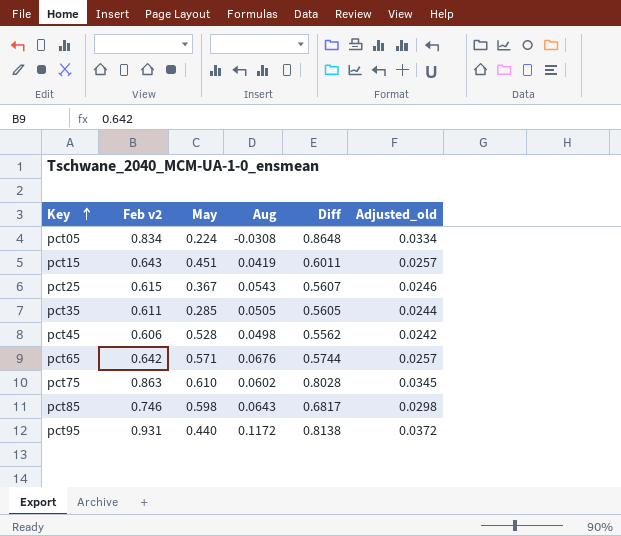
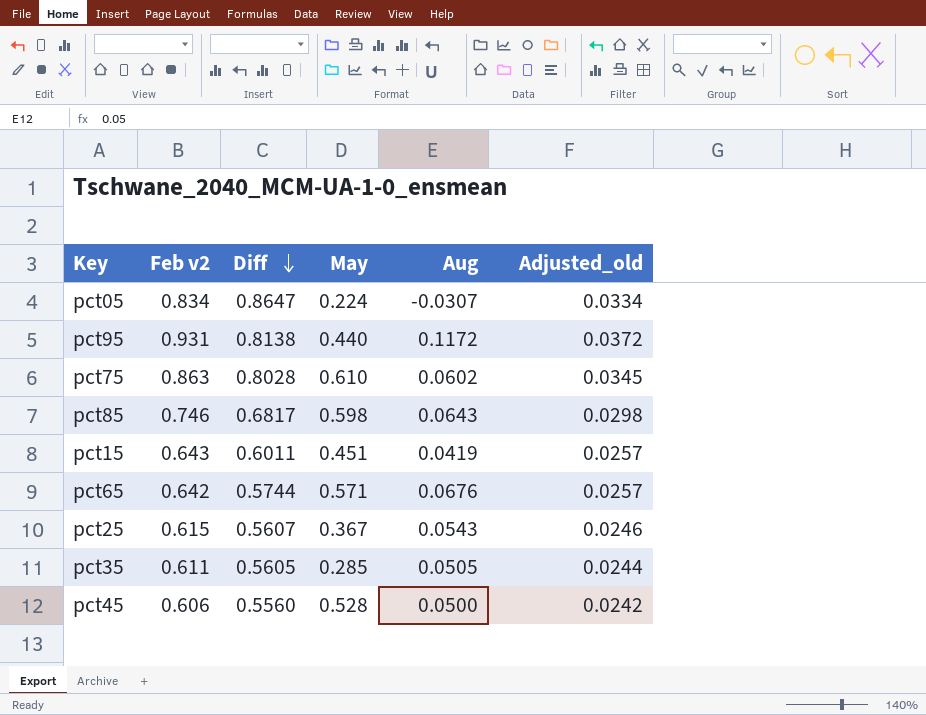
row order: Key ascending -> Diff descending
column Diff | position: 5 -> 3
pct05 | Diff: 0.8648 -> 0.8647
pct05 | Aug: -0.0308 -> -0.0307
pct45 | Diff: 0.5562 -> 0.5560
pct45 | Aug: 0.0498 -> 0.0500

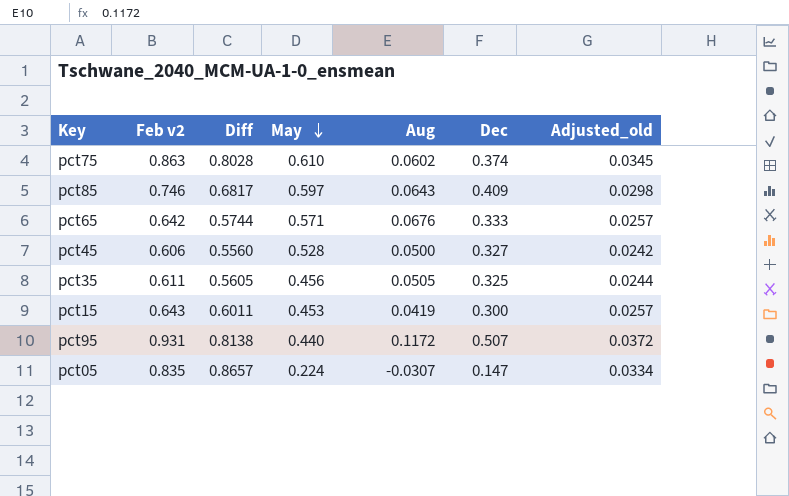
row order: Diff descending -> May descending
column Dec | position: none -> 6
row pct25: 0.615 | 0.5607 | 0.367 | 0.0543 | 0.0246 -> none
pct85 | May: 0.598 -> 0.597
pct35 | May: 0.285 -> 0.456
pct15 | May: 0.451 -> 0.453
pct05 | Feb v2: 0.834 -> 0.835
pct05 | Diff: 0.8647 -> 0.8657

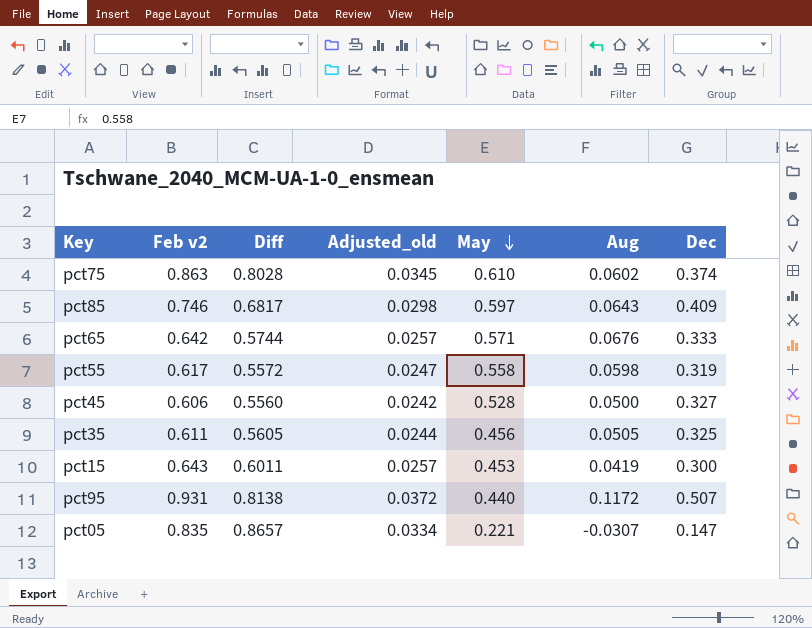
column Adjusted_old | position: 7 -> 4
row pct55: none -> 0.617 | 0.5572 | 0.0247 | 0.558 | 0.0598 | 0.319
pct05 | May: 0.224 -> 0.221

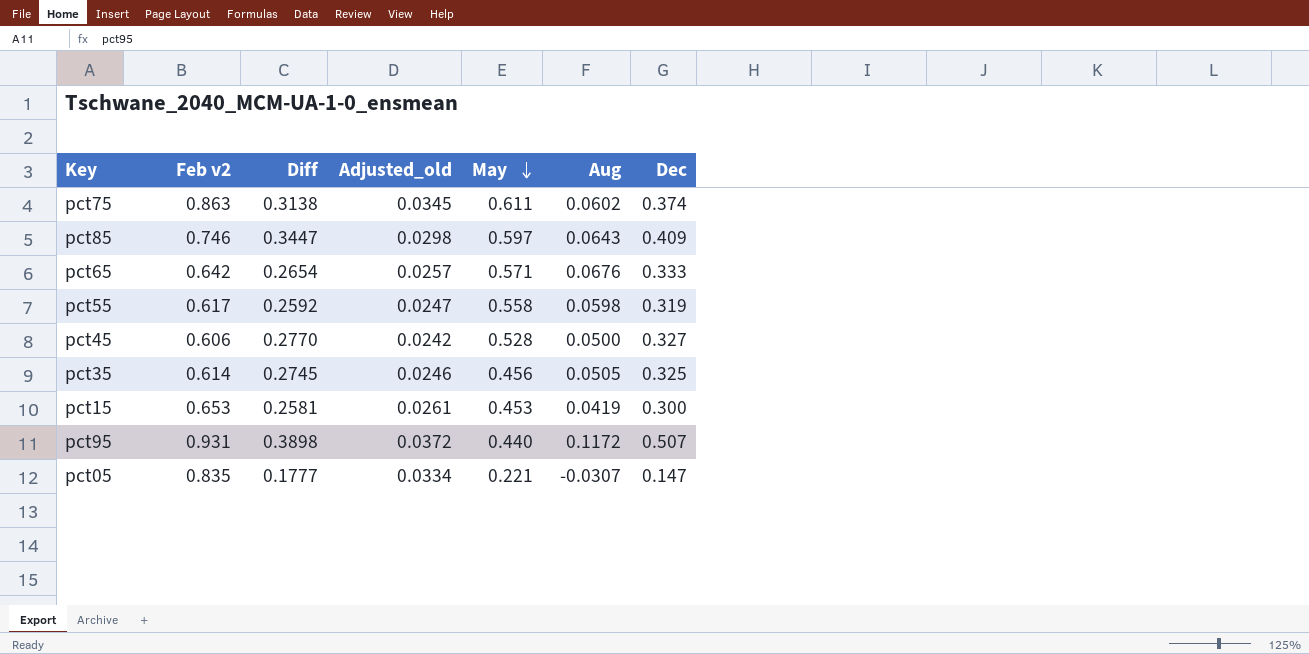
column Diff | formula: [Feb v2] - [Aug] -> [Dec] - [Aug]
pct75 | May: 0.610 -> 0.611
pct35 | Feb v2: 0.611 -> 0.614
pct35 | Adjusted_old: 0.0244 -> 0.0246
pct15 | Feb v2: 0.643 -> 0.653
pct15 | Adjusted_old: 0.0257 -> 0.0261

